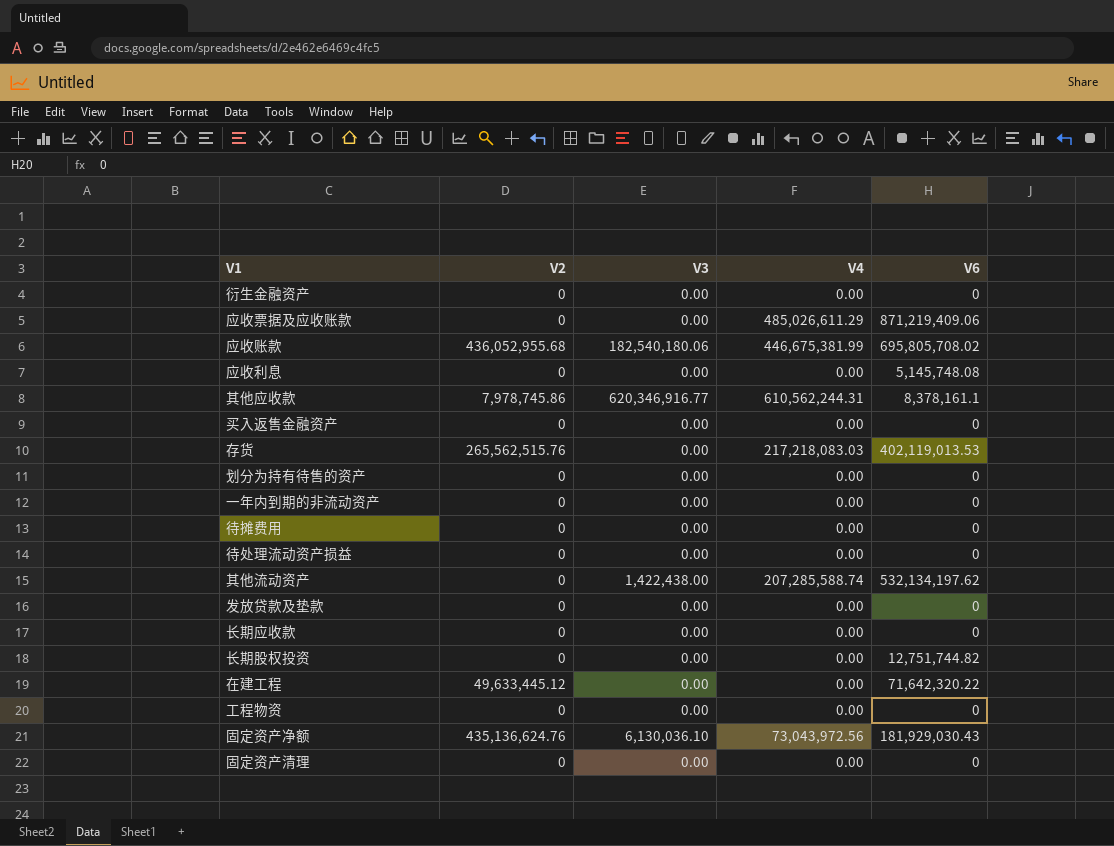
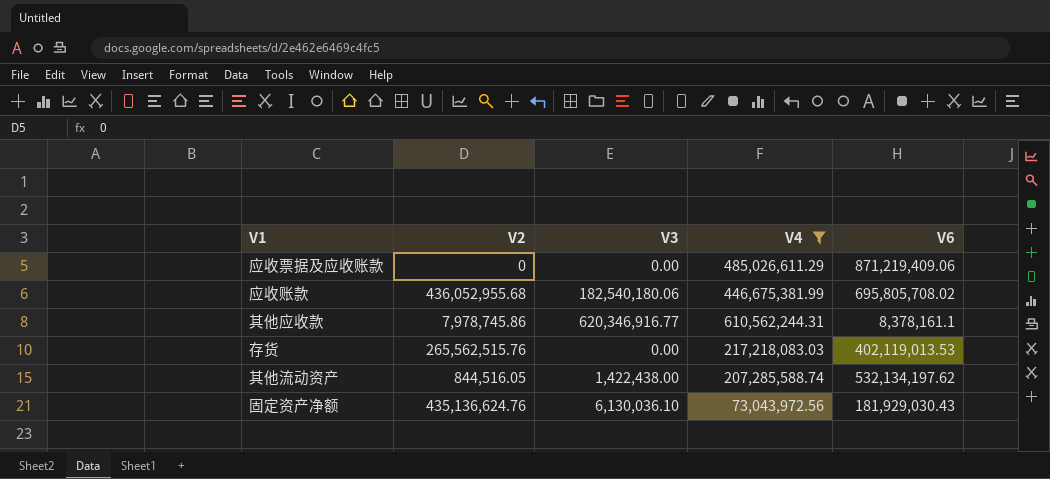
filter: none -> V4 != 0.00
其他流动资产 | V2: 0 -> 844,516.05

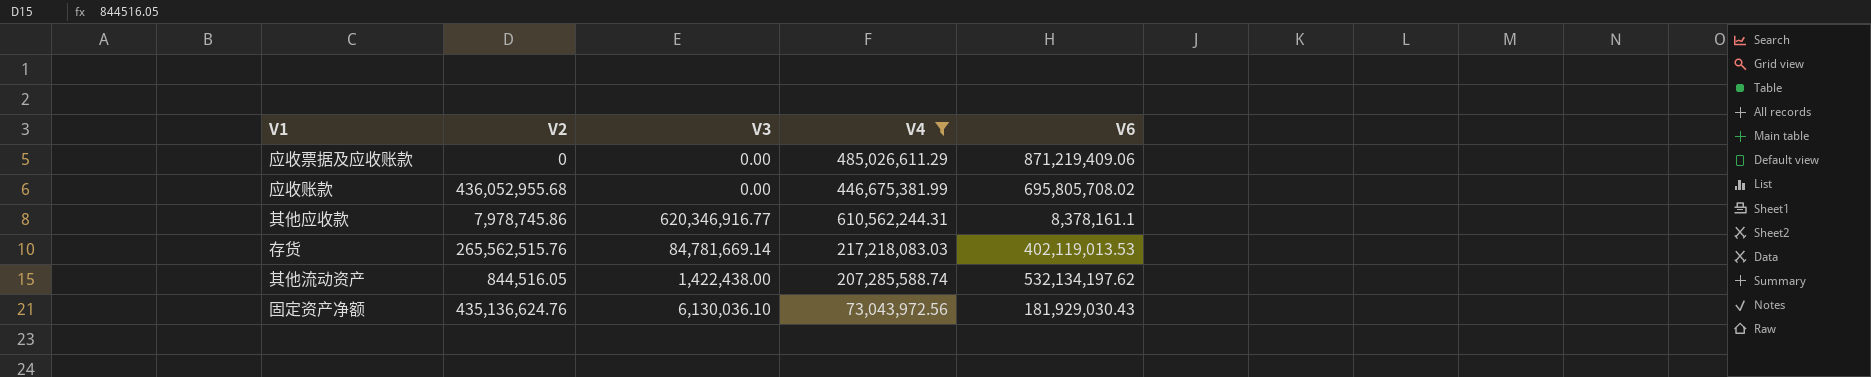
应收账款 | V3: 182,540,180.06 -> 0.00
存货 | V3: 0.00 -> 84,781,669.14

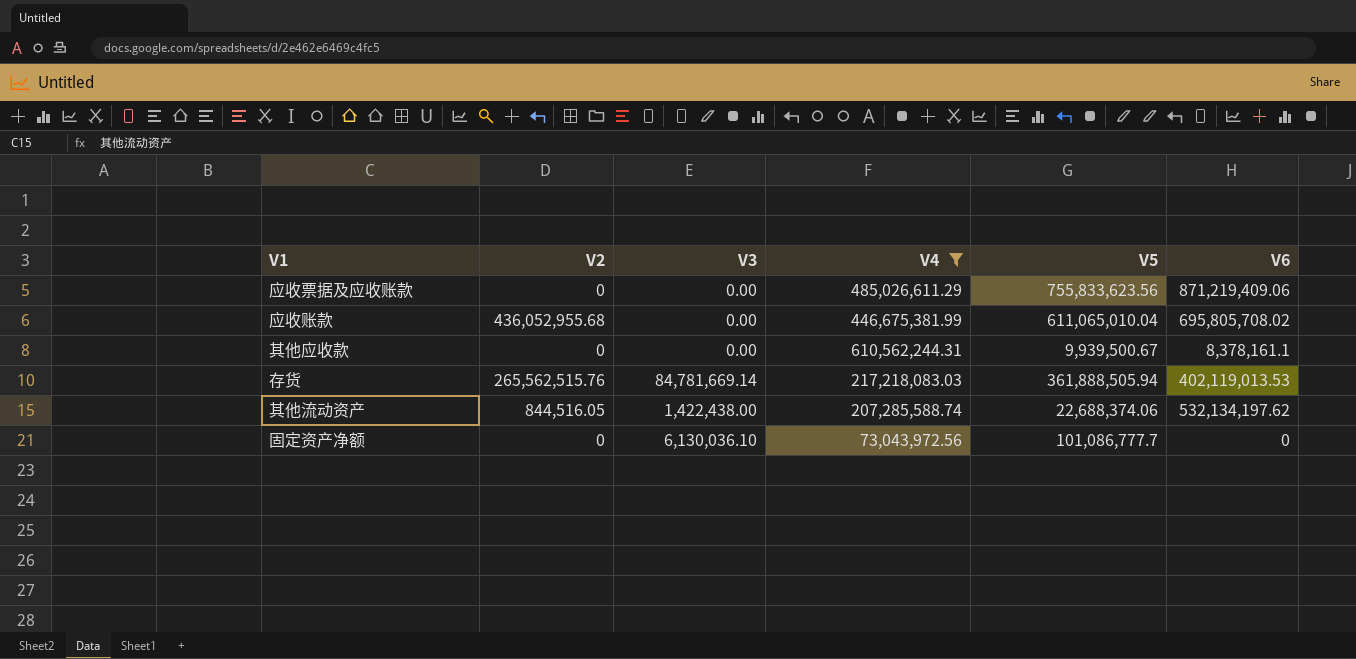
column V5 | position: none -> 5
其他应收款 | V2: 7,978,745.86 -> 0
其他应收款 | V3: 620,346,916.77 -> 0.00
固定资产净额 | V2: 435,136,624.76 -> 0
固定资产净额 | V6: 181,929,030.43 -> 0

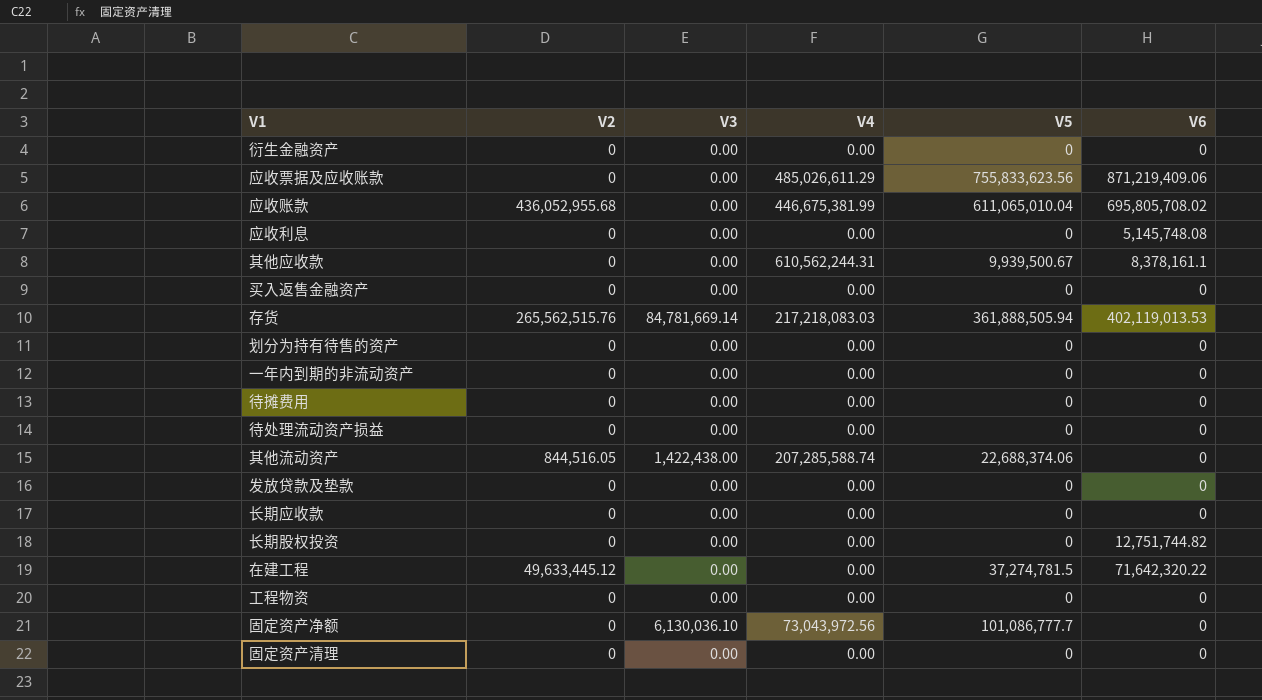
filter: V4 != 0.00 -> none
其他流动资产 | V6: 532,134,197.62 -> 0

